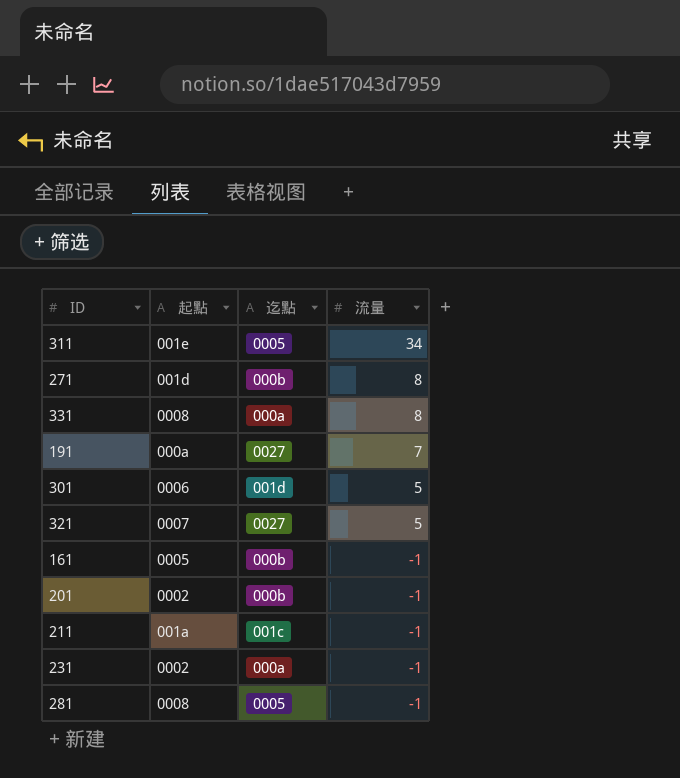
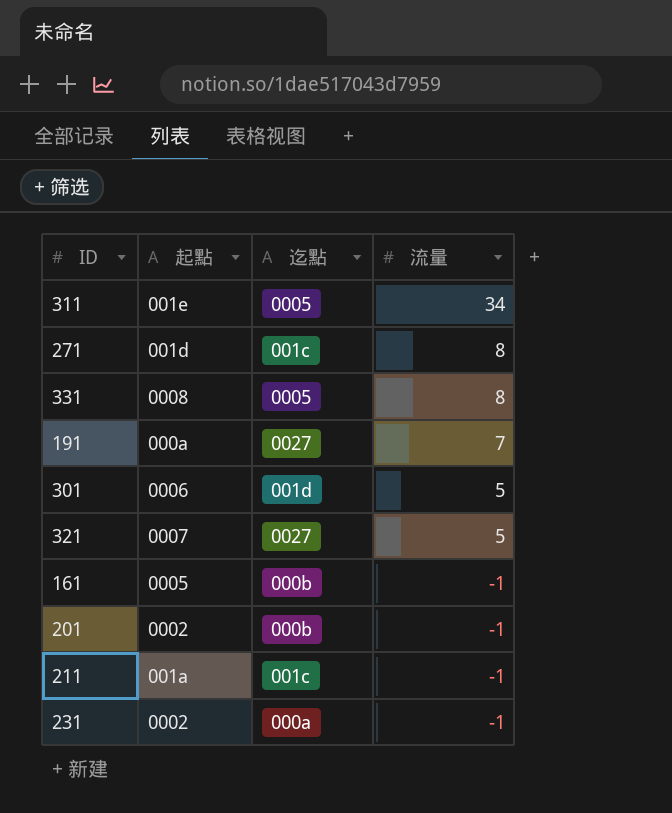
row 281: 0008 | 0005 | -1 -> none
271 | 迄點: 000b -> 001c
331 | 迄點: 000a -> 0005

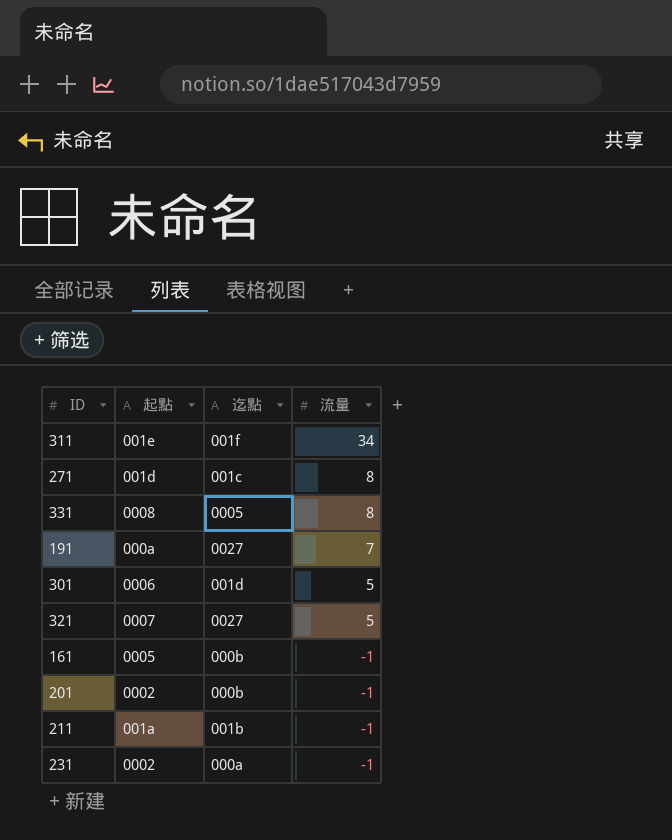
311 | 迄點: 0005 -> 001f
211 | 迄點: 001c -> 001b

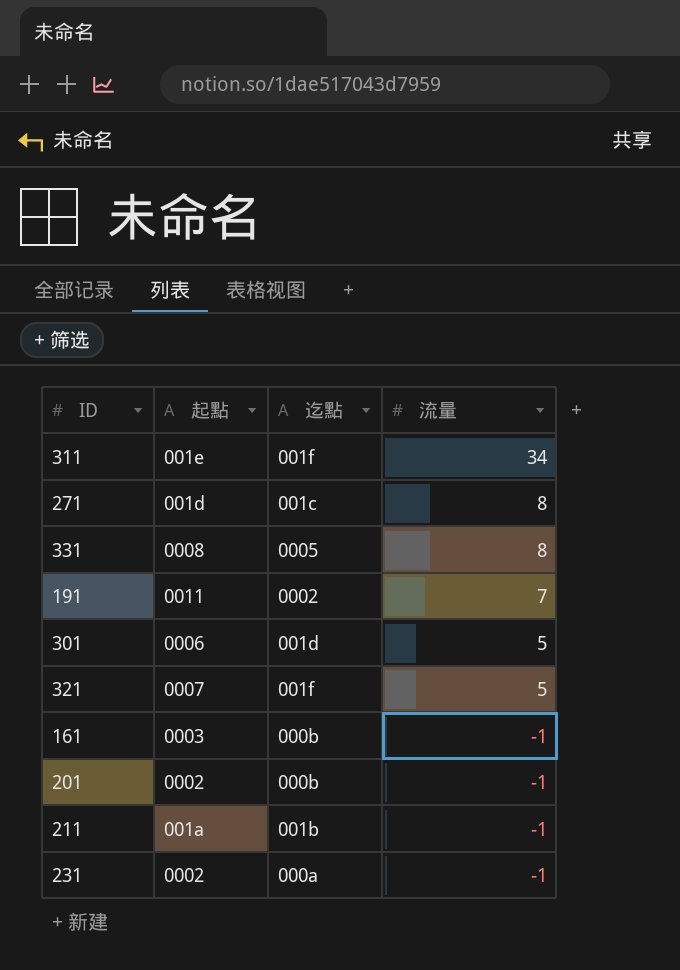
191 | 起點: 000a -> 0011
191 | 迄點: 0027 -> 0002
321 | 迄點: 0027 -> 001f
161 | 起點: 0005 -> 0003

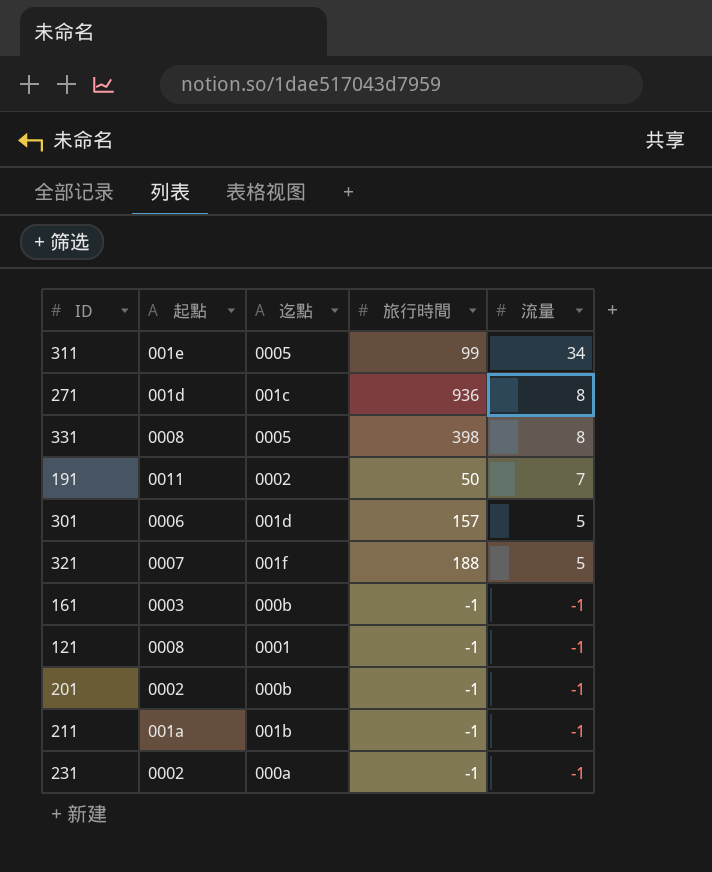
column 旅行時間 | position: none -> 4
311 | 迄點: 001f -> 0005
row 121: none -> 0008 | 0001 | -1 | -1

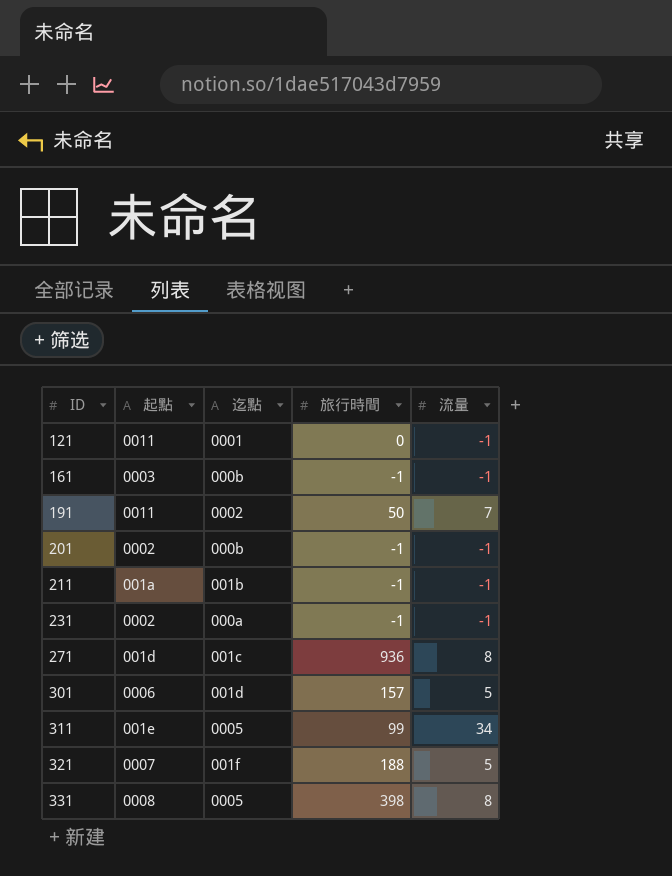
row order: 流量 descending -> ID ascending
121 | 起點: 0008 -> 0011
121 | 旅行時間: -1 -> 0

